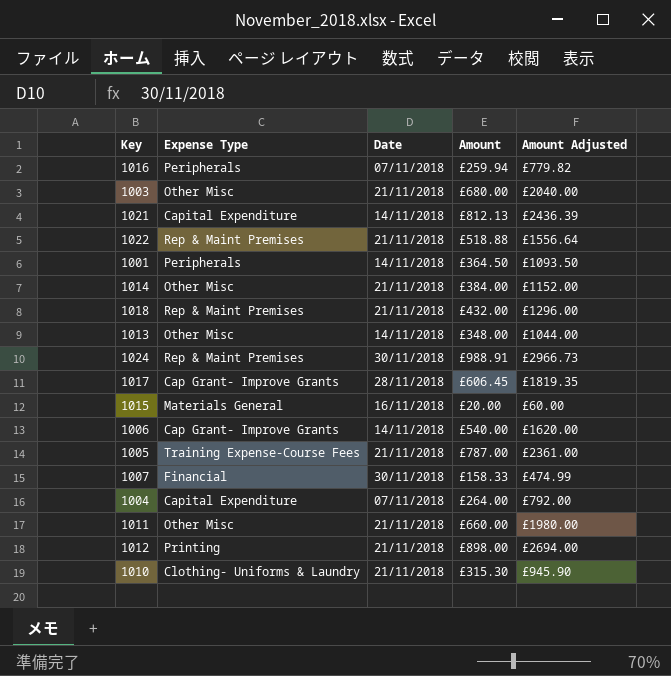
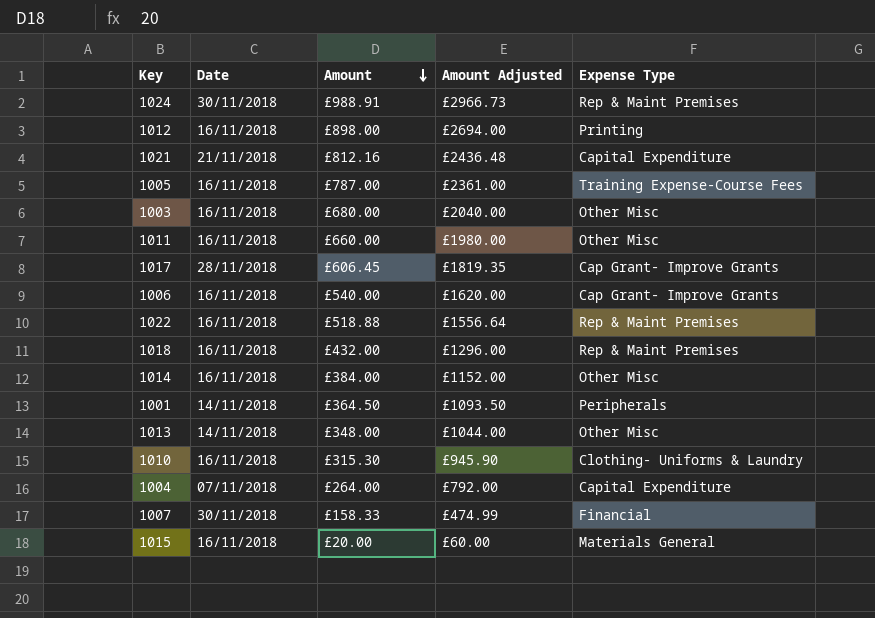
row order: none -> Amount descending
column Expense Type | position: 2 -> 5
row 1016: Peripherals | 07/11/2018 | £259.94 | £779.82 -> none
1012 | Date: 21/11/2018 -> 16/11/2018
1021 | Date: 14/11/2018 -> 21/11/2018
1021 | Amount: £812.13 -> £812.16
1021 | Amount Adjusted: £2436.39 -> £2436.48
1005 | Date: 21/11/2018 -> 16/11/2018
1003 | Date: 21/11/2018 -> 16/11/2018
1011 | Date: 21/11/2018 -> 16/11/2018
1006 | Date: 14/11/2018 -> 16/11/2018
1022 | Date: 21/11/2018 -> 16/11/2018
1018 | Date: 21/11/2018 -> 16/11/2018
1014 | Date: 21/11/2018 -> 16/11/2018
1010 | Date: 21/11/2018 -> 16/11/2018

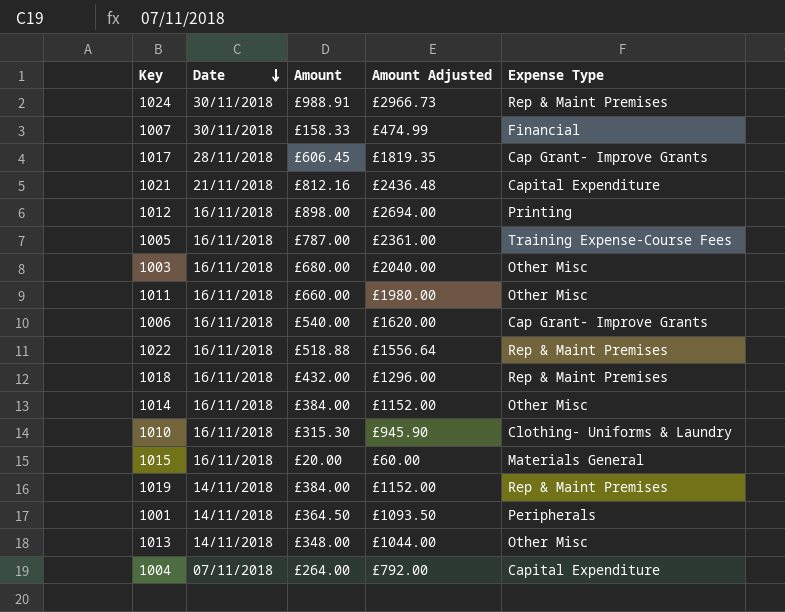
row order: Amount descending -> Date descending
row 1019: none -> 14/11/2018 | £384.00 | £1152.00 | Rep & Maint Premises

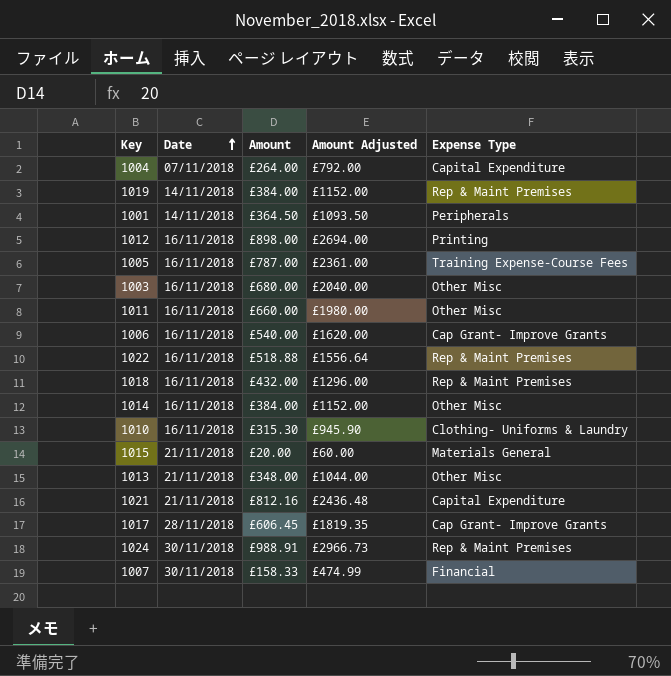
row order: Date descending -> Date ascending
1015 | Date: 16/11/2018 -> 21/11/2018
1013 | Date: 14/11/2018 -> 21/11/2018

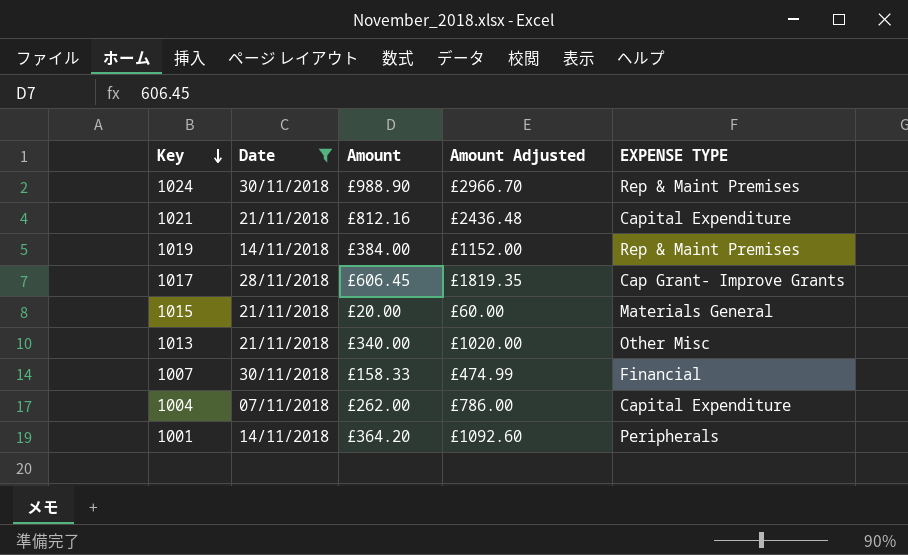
filter: none -> Date != 16/11/2018
row order: Date ascending -> Key descending
column name: Expense Type -> EXPENSE TYPE
1024 | Amount: £988.91 -> £988.90
1024 | Amount Adjusted: £2966.73 -> £2966.70
1013 | Amount: £348.00 -> £340.00
1013 | Amount Adjusted: £1044.00 -> £1020.00
1004 | Amount: £264.00 -> £262.00
1004 | Amount Adjusted: £792.00 -> £786.00
1001 | Amount: £364.50 -> £364.20
1001 | Amount Adjusted: £1093.50 -> £1092.60

